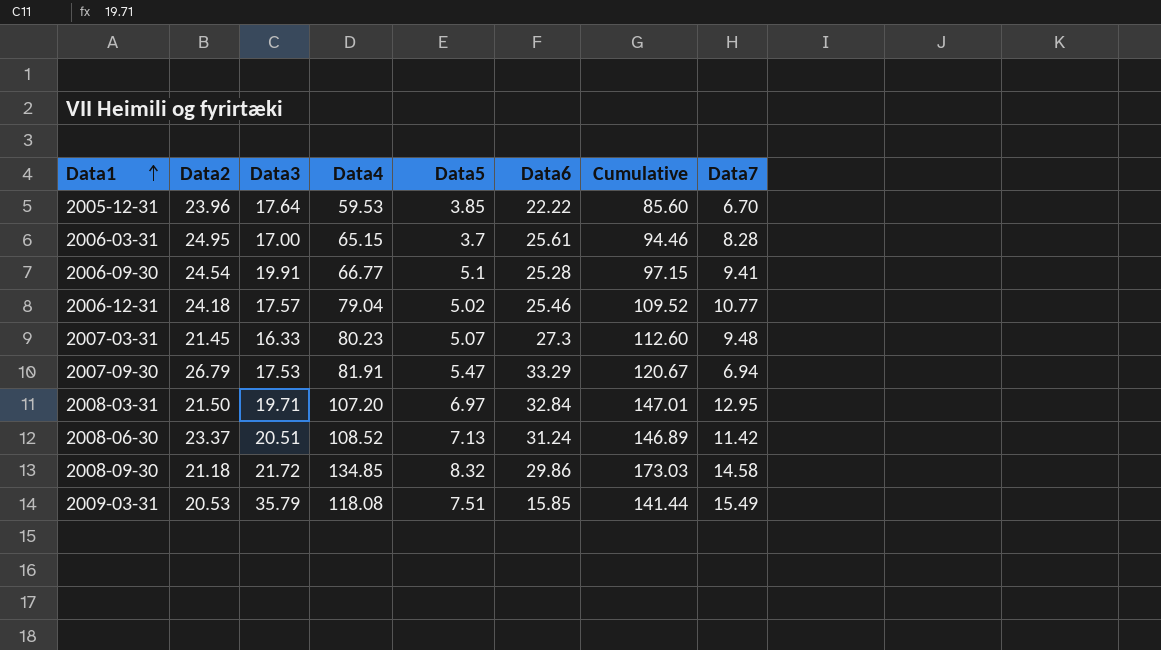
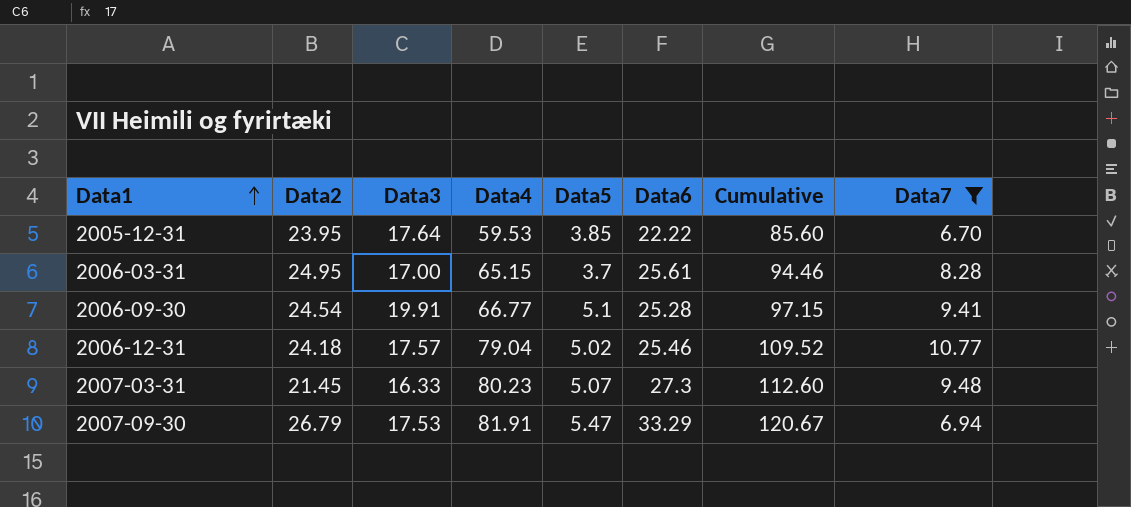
filter: none -> Data7 <= 10.77
2005-12-31 | Data2: 23.96 -> 23.95

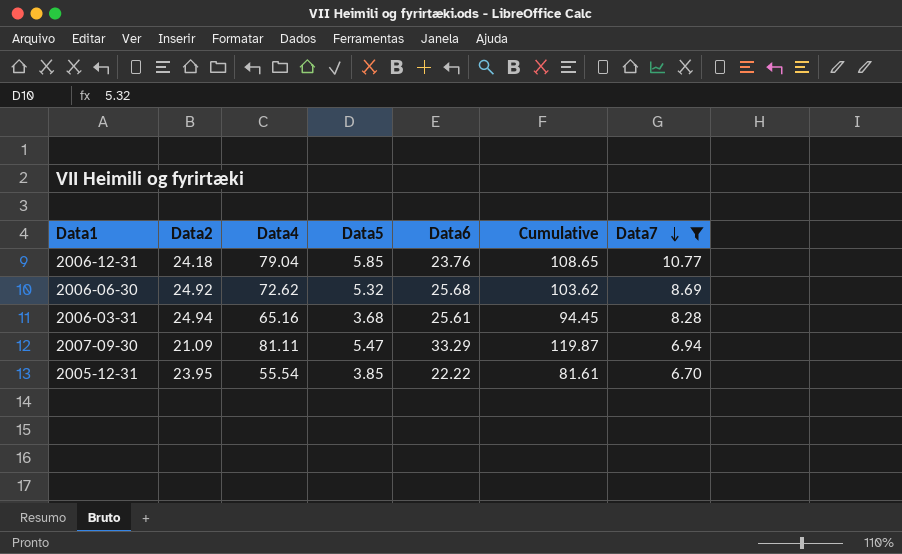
row order: Data1 ascending -> Data7 descending
column Data3 | position: 3 -> none
row 2006-09-30: 24.54 | 19.91 | 66.77 | 5.1 | 25.28 | 97.15 | 9.41 -> none
row 2007-03-31: 21.45 | 16.33 | 80.23 | 5.07 | 27.3 | 112.60 | 9.48 -> none
2006-12-31 | Data5: 5.02 -> 5.85
2006-12-31 | Data6: 25.46 -> 23.76
2006-12-31 | Cumulative: 109.52 -> 108.65
row 2006-06-30: none -> 24.92 | 72.62 | 5.32 | 25.68 | 103.62 | 8.69
2006-03-31 | Data2: 24.95 -> 24.94
2006-03-31 | Data4: 65.15 -> 65.16
2006-03-31 | Data5: 3.7 -> 3.68
2006-03-31 | Cumulative: 94.46 -> 94.45
2007-09-30 | Data2: 26.79 -> 21.09
2007-09-30 | Data4: 81.91 -> 81.11
2007-09-30 | Cumulative: 120.67 -> 119.87
2005-12-31 | Data4: 59.53 -> 55.54
2005-12-31 | Cumulative: 85.60 -> 81.61

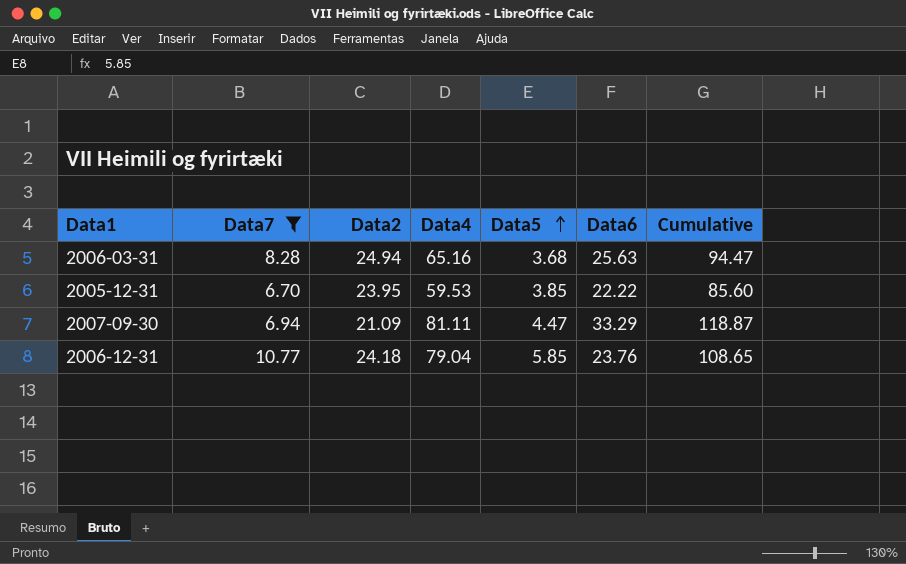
row order: Data7 descending -> Data5 ascending
column Data7 | position: 7 -> 2
row 2006-06-30: 24.92 | 72.62 | 5.32 | 25.68 | 103.62 | 8.69 -> none
2006-03-31 | Data6: 25.61 -> 25.63
2006-03-31 | Cumulative: 94.45 -> 94.47
2005-12-31 | Data4: 55.54 -> 59.53
2005-12-31 | Cumulative: 81.61 -> 85.60
2007-09-30 | Data5: 5.47 -> 4.47
2007-09-30 | Cumulative: 119.87 -> 118.87

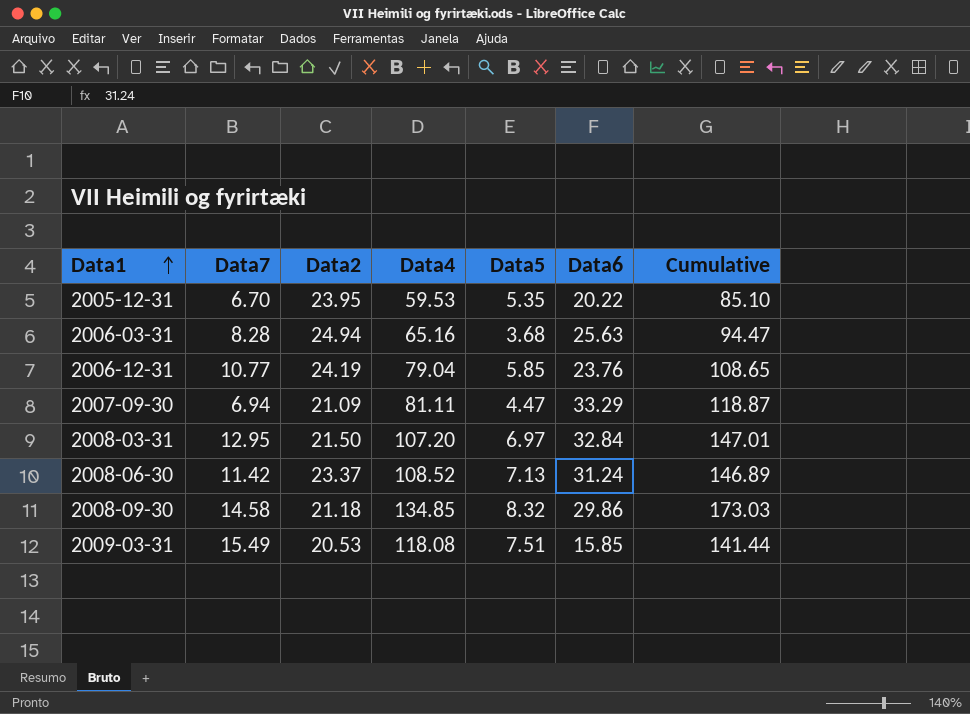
filter: Data7 <= 10.77 -> none
row order: Data5 ascending -> Data1 ascending
2005-12-31 | Data5: 3.85 -> 5.35
2005-12-31 | Data6: 22.22 -> 20.22
2005-12-31 | Cumulative: 85.60 -> 85.10
2006-12-31 | Data2: 24.18 -> 24.19

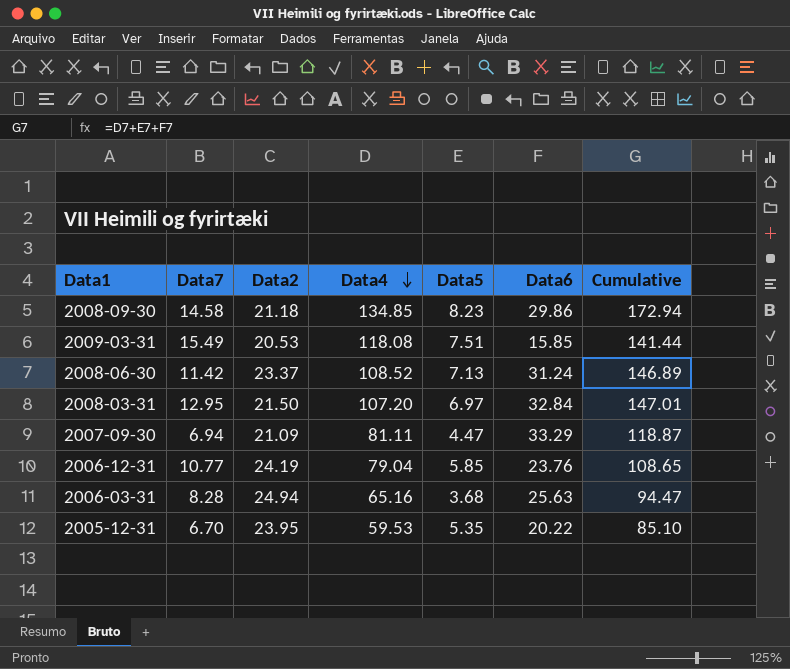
row order: Data1 ascending -> Data4 descending
2008-09-30 | Data5: 8.32 -> 8.23
2008-09-30 | Cumulative: 173.03 -> 172.94

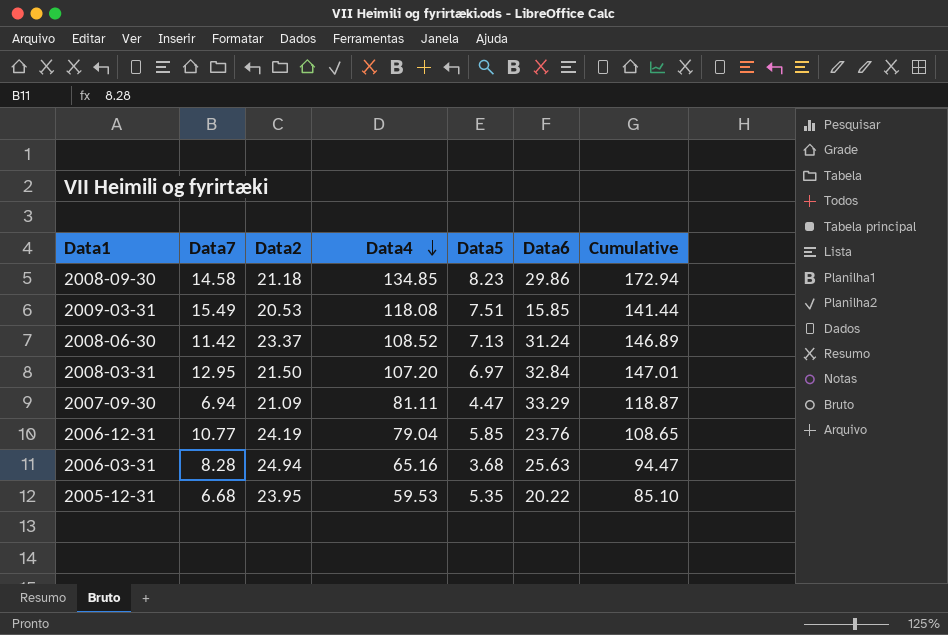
2005-12-31 | Data7: 6.70 -> 6.68

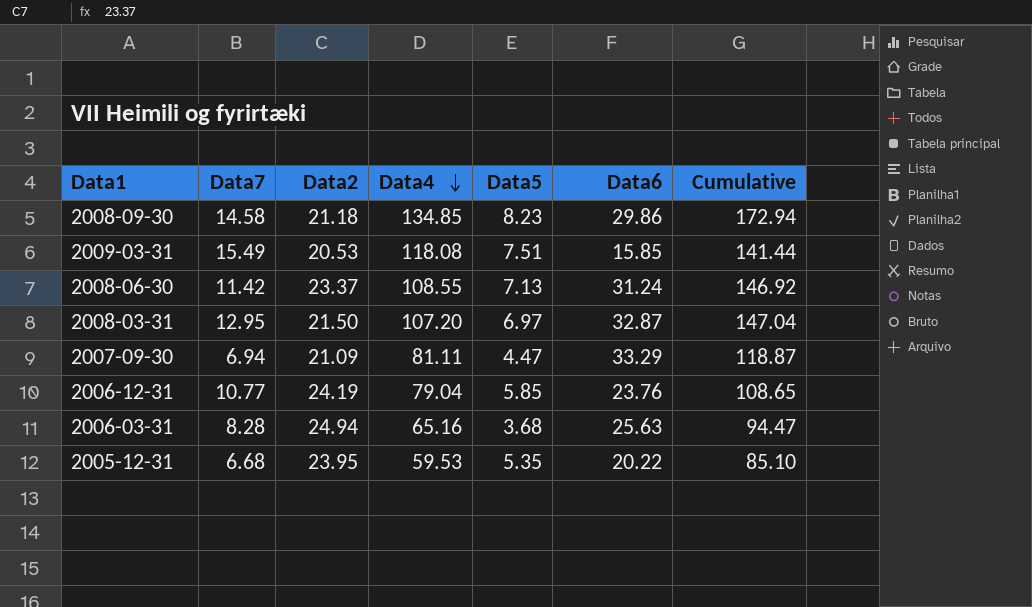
2008-06-30 | Data4: 108.52 -> 108.55
2008-06-30 | Cumulative: 146.89 -> 146.92
2008-03-31 | Data6: 32.84 -> 32.87
2008-03-31 | Cumulative: 147.01 -> 147.04

